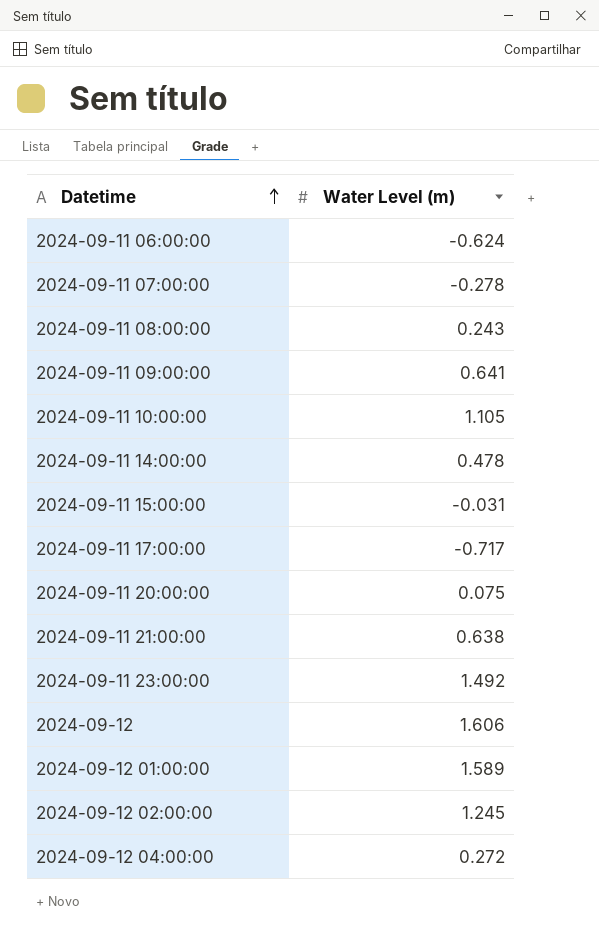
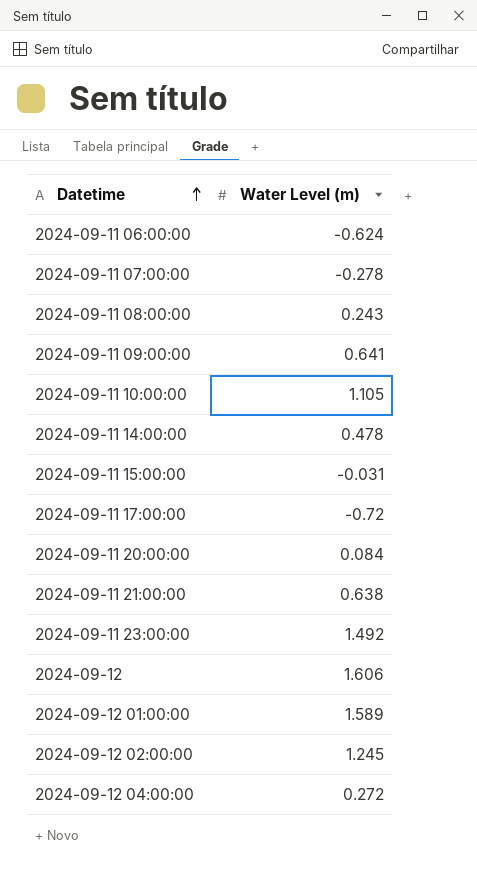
2024-09-11 17:00:00 | Water Level (m): -0.717 -> -0.72
2024-09-11 20:00:00 | Water Level (m): 0.075 -> 0.084

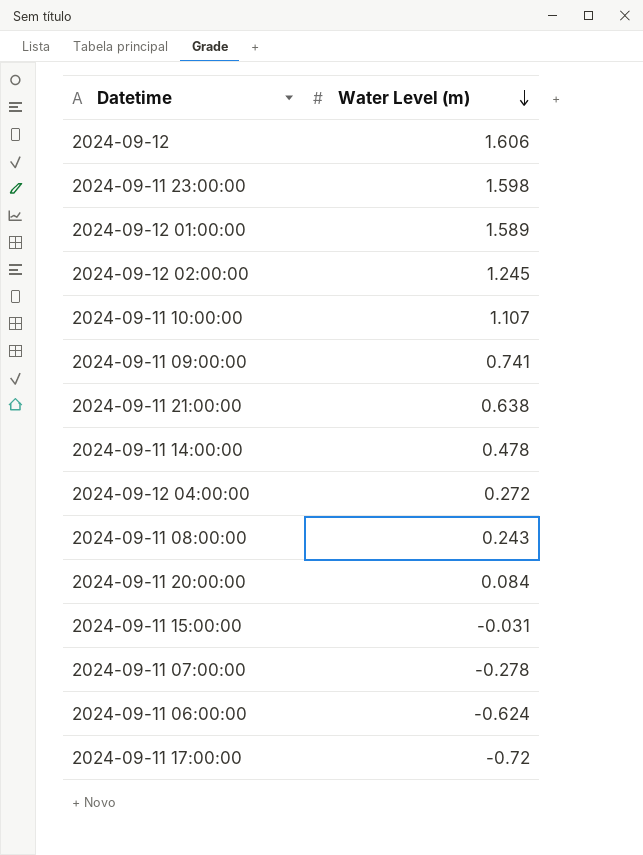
row order: Datetime ascending -> Water Level (m) descending
2024-09-11 23:00:00 | Water Level (m): 1.492 -> 1.598
2024-09-11 10:00:00 | Water Level (m): 1.105 -> 1.107
2024-09-11 09:00:00 | Water Level (m): 0.641 -> 0.741

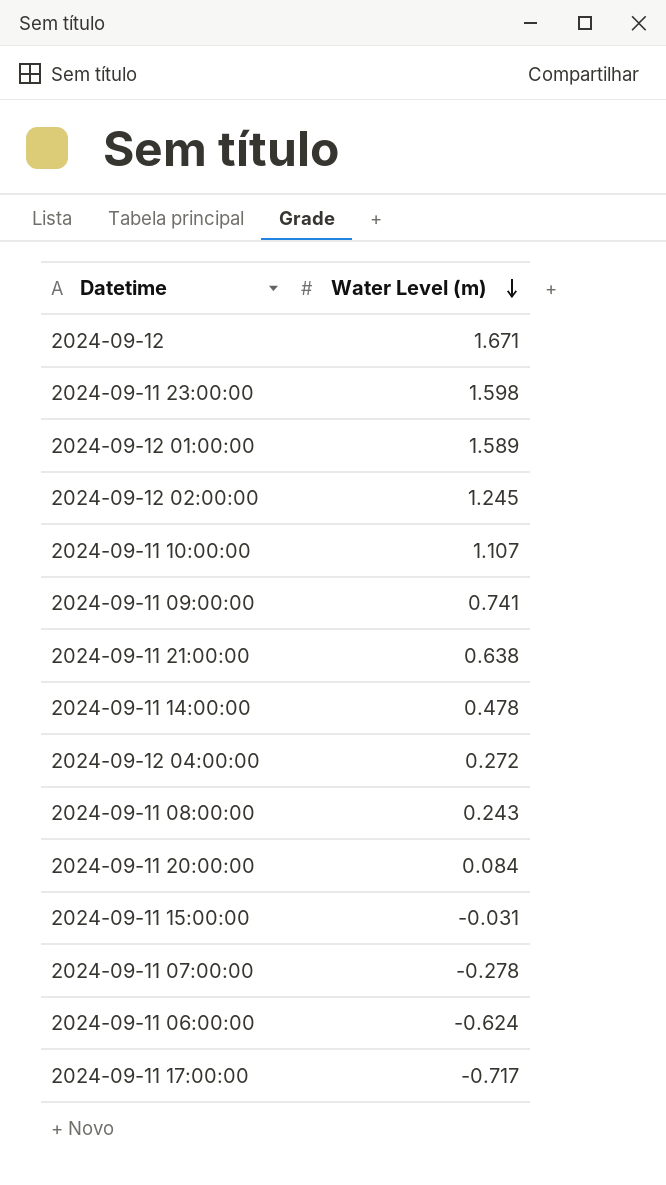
2024-09-12 | Water Level (m): 1.606 -> 1.671
2024-09-11 17:00:00 | Water Level (m): -0.72 -> -0.717

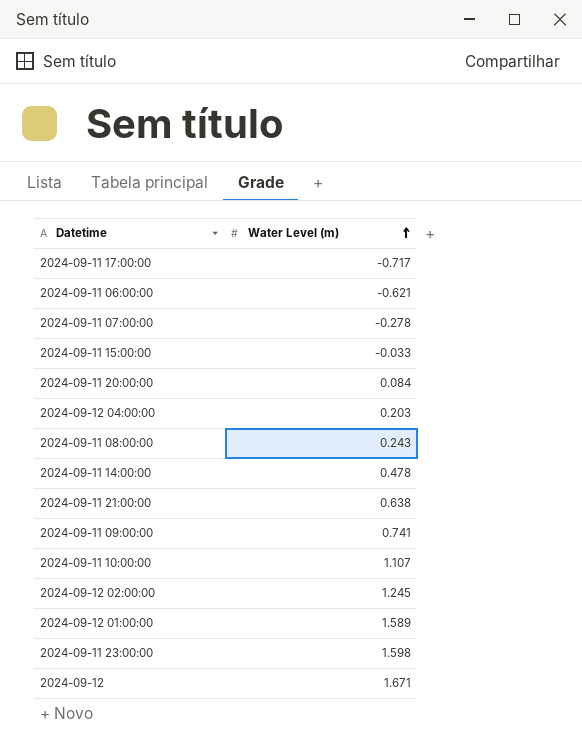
row order: Water Level (m) descending -> Water Level (m) ascending
2024-09-11 06:00:00 | Water Level (m): -0.624 -> -0.621
2024-09-11 15:00:00 | Water Level (m): -0.031 -> -0.033
2024-09-12 04:00:00 | Water Level (m): 0.272 -> 0.203

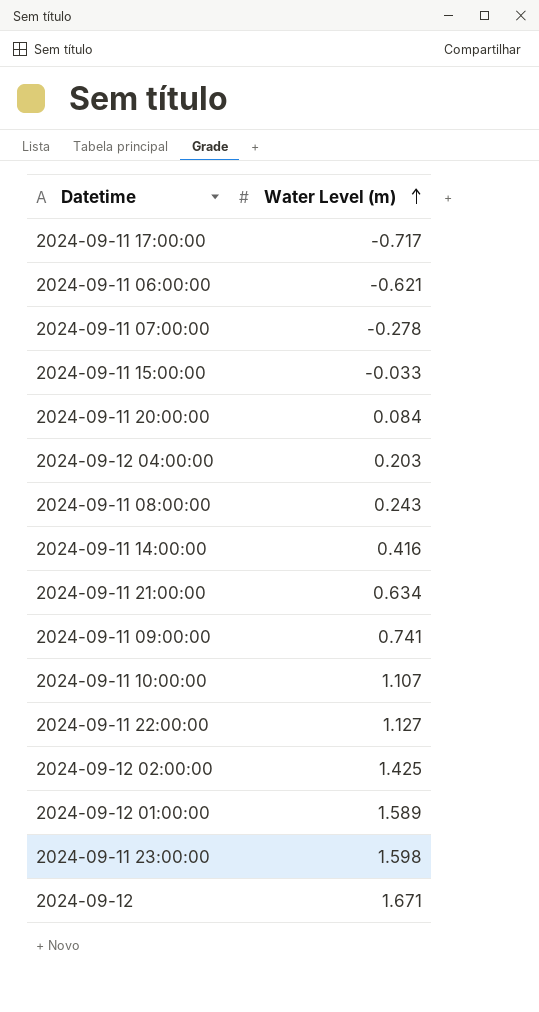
2024-09-11 14:00:00 | Water Level (m): 0.478 -> 0.416
2024-09-11 21:00:00 | Water Level (m): 0.638 -> 0.634
row 2024-09-11 22:00:00: none -> 1.127
2024-09-12 02:00:00 | Water Level (m): 1.245 -> 1.425

